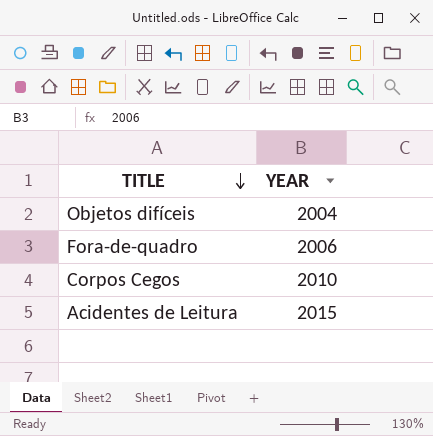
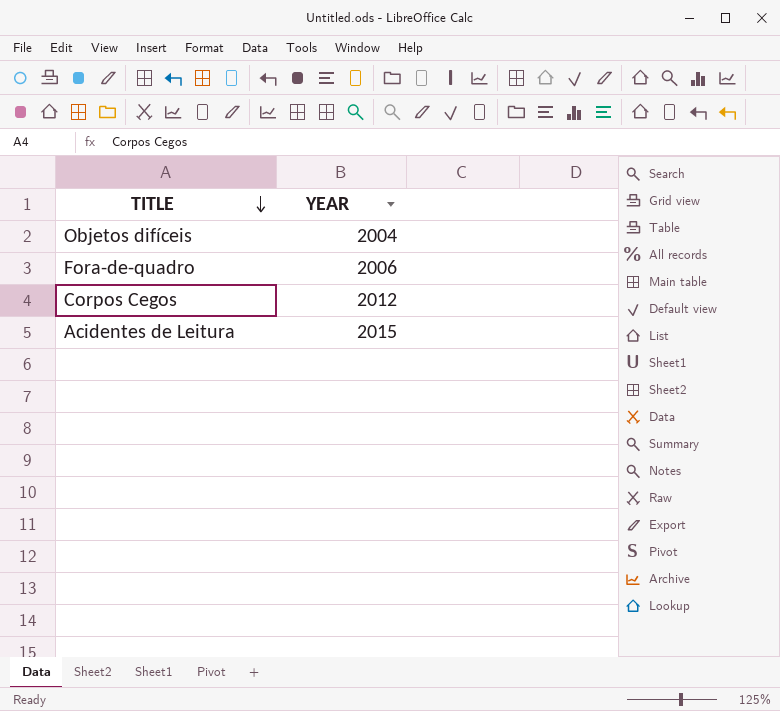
Corpos Cegos | YEAR: 2010 -> 2012

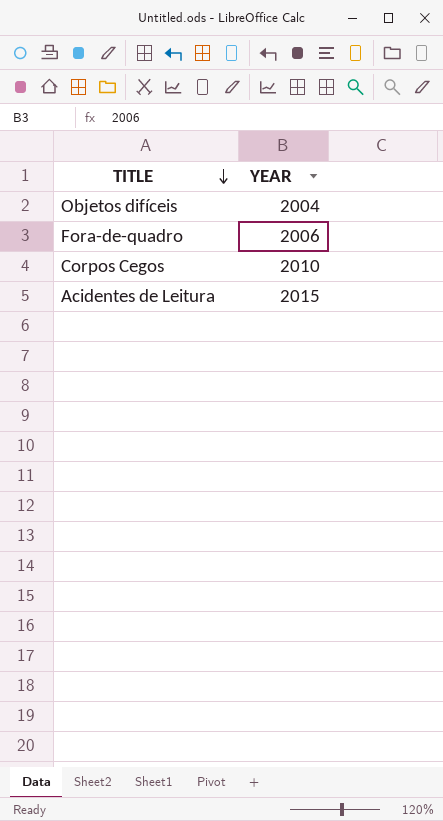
Corpos Cegos | YEAR: 2012 -> 2010

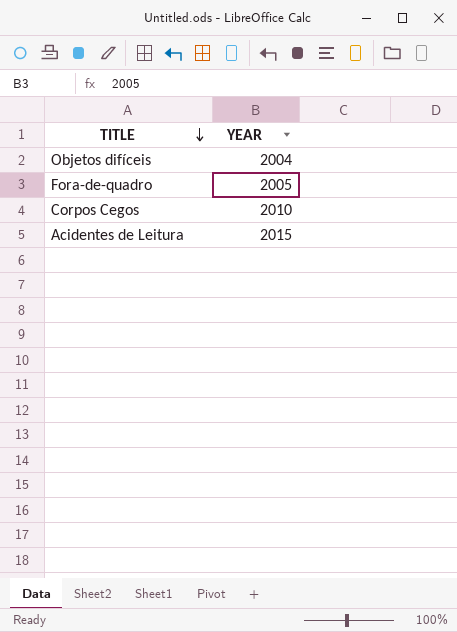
Fora-de-quadro | YEAR: 2006 -> 2005

